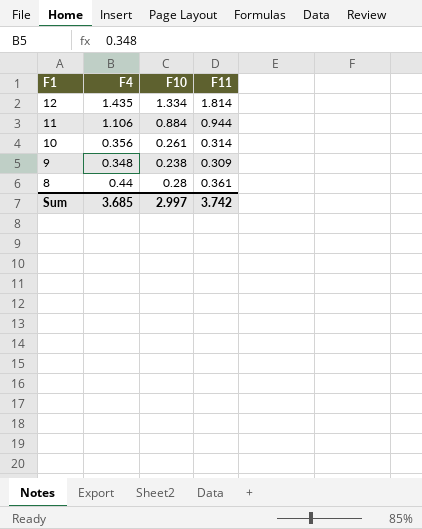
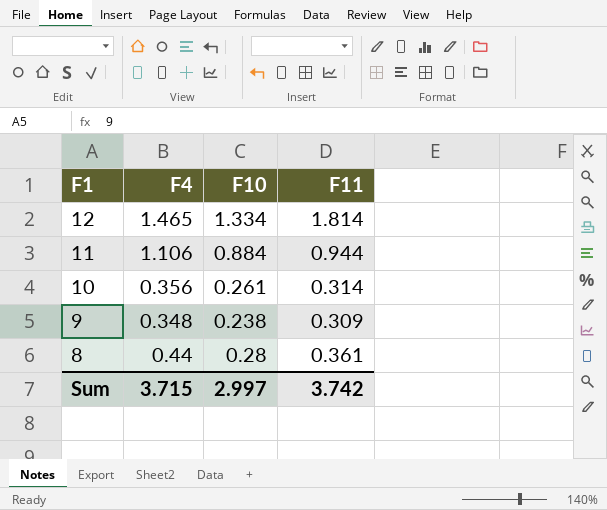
12 | F4: 1.435 -> 1.465
Sum | F4: 3.685 -> 3.715

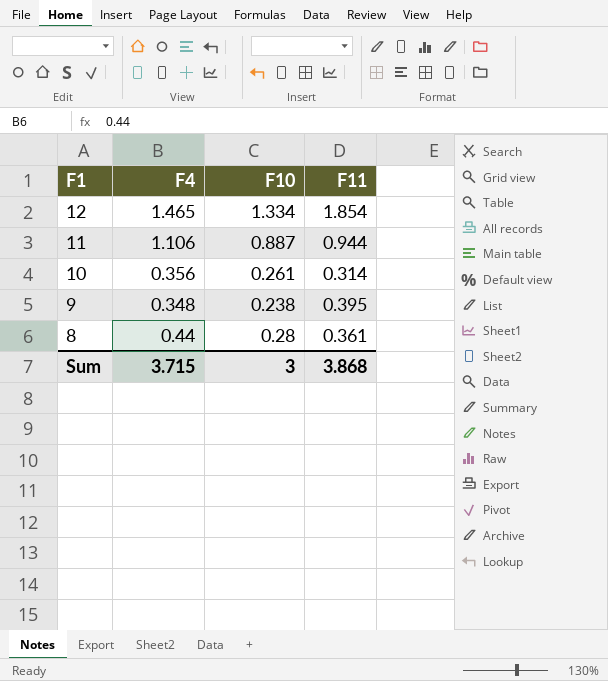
12 | F11: 1.814 -> 1.854
11 | F10: 0.884 -> 0.887
9 | F11: 0.309 -> 0.395
Sum | F10: 2.997 -> 3
Sum | F11: 3.742 -> 3.868

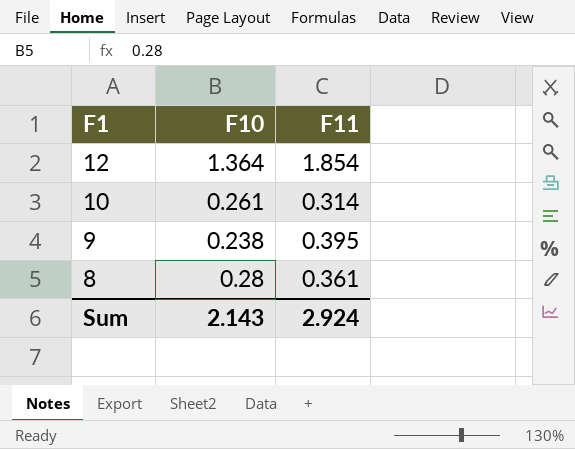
column F4 | position: 2 -> none
row 11: 1.106 | 0.887 | 0.944 -> none
12 | F10: 1.334 -> 1.364
Sum | F10: 3 -> 2.143
Sum | F11: 3.868 -> 2.924

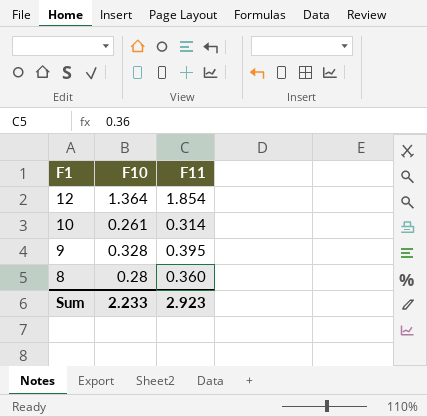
9 | F10: 0.238 -> 0.328
8 | F11: 0.361 -> 0.360
Sum | F10: 2.143 -> 2.233
Sum | F11: 2.924 -> 2.923

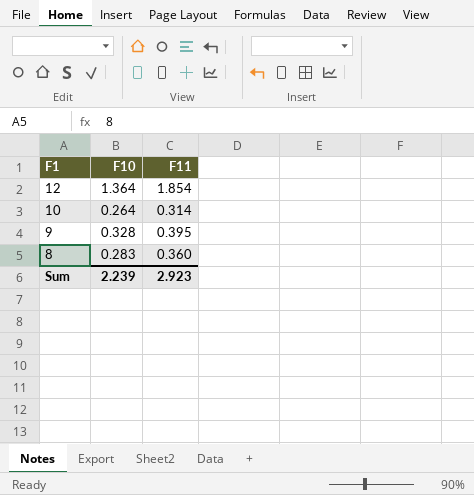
10 | F10: 0.261 -> 0.264
8 | F10: 0.28 -> 0.283
Sum | F10: 2.233 -> 2.239

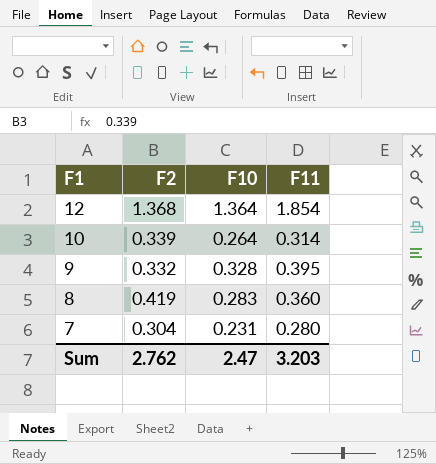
column F2 | position: none -> 2
row 7: none -> 0.304 | 0.231 | 0.280
Sum | F10: 2.239 -> 2.47
Sum | F11: 2.923 -> 3.203

